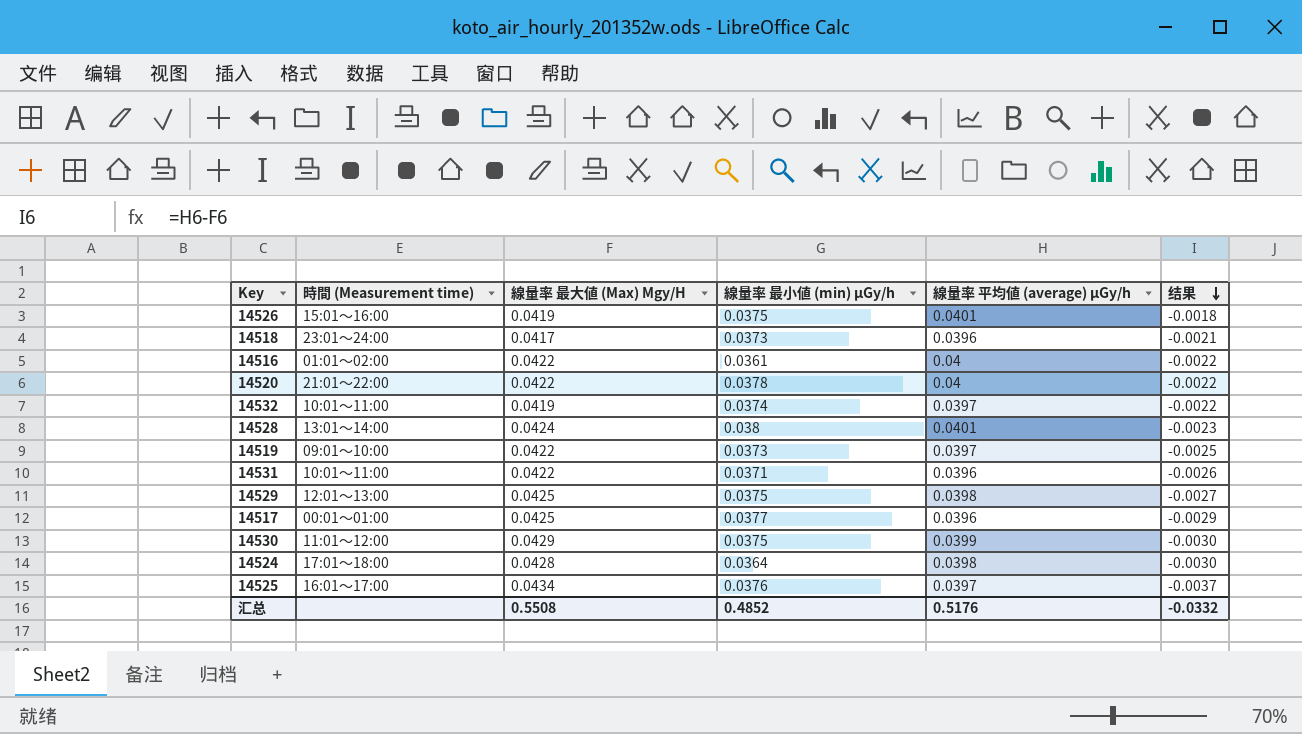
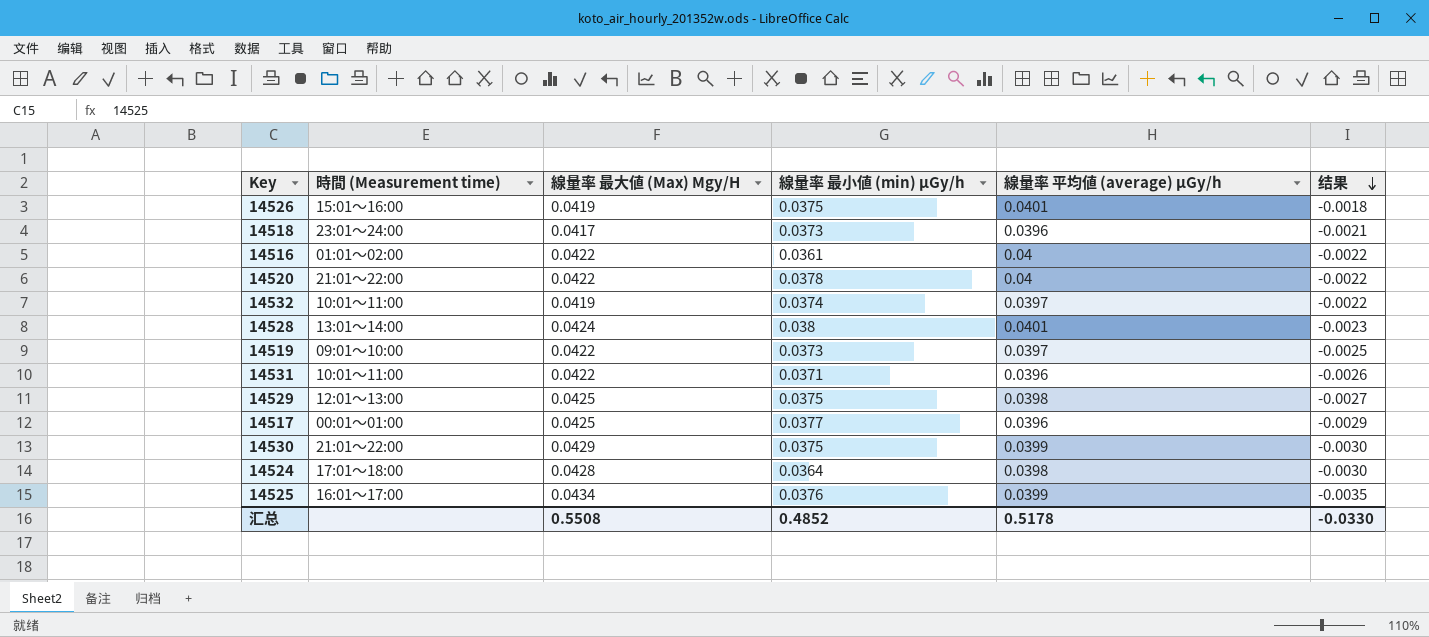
14530 | 時間 (Measurement time): 11:01～12:00 -> 21:01～22:00
14525 | 線量率 平均値 (average) μGy/h: 0.0397 -> 0.0399
14525 | 结果: -0.0037 -> -0.0035
汇总 | 線量率 平均値 (average) μGy/h: 0.5176 -> 0.5178
汇总 | 结果: -0.0332 -> -0.0330

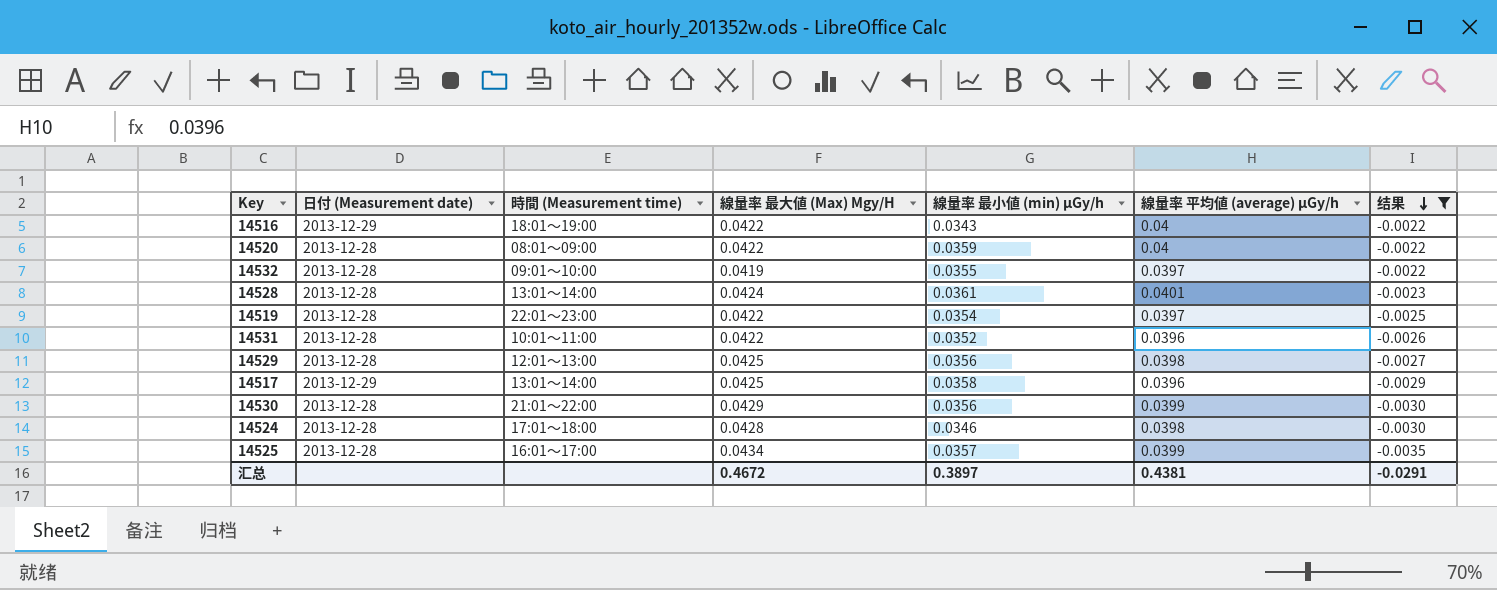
filter: none -> 结果 <= -0.0022
column 日付 (Measurement date) | position: none -> 2
14516 | 時間 (Measurement time): 01:01～02:00 -> 18:01～19:00
14516 | 線量率 最小値 (min) μGy/h: 0.0361 -> 0.0343
14520 | 時間 (Measurement time): 21:01～22:00 -> 08:01～09:00
14520 | 線量率 最小値 (min) μGy/h: 0.0378 -> 0.0359
14532 | 時間 (Measurement time): 10:01～11:00 -> 09:01～10:00
14532 | 線量率 最小値 (min) μGy/h: 0.0374 -> 0.0355
14528 | 線量率 最小値 (min) μGy/h: 0.038 -> 0.0361
14519 | 時間 (Measurement time): 09:01～10:00 -> 22:01～23:00
14519 | 線量率 最小値 (min) μGy/h: 0.0373 -> 0.0354
14531 | 線量率 最小値 (min) μGy/h: 0.0371 -> 0.0352
14529 | 線量率 最小値 (min) μGy/h: 0.0375 -> 0.0356
14517 | 時間 (Measurement time): 00:01～01:00 -> 13:01～14:00
14517 | 線量率 最小値 (min) μGy/h: 0.0377 -> 0.0358
14530 | 線量率 最小値 (min) μGy/h: 0.0375 -> 0.0356
14524 | 線量率 最小値 (min) μGy/h: 0.0364 -> 0.0346
14525 | 線量率 最小値 (min) μGy/h: 0.0376 -> 0.0357
汇总 | 線量率 最大値 (Max) Μgy/H: 0.5508 -> 0.4672
汇总 | 線量率 最小値 (min) μGy/h: 0.4852 -> 0.3897
汇总 | 線量率 平均値 (average) μGy/h: 0.5178 -> 0.4381
汇总 | 结果: -0.0330 -> -0.0291

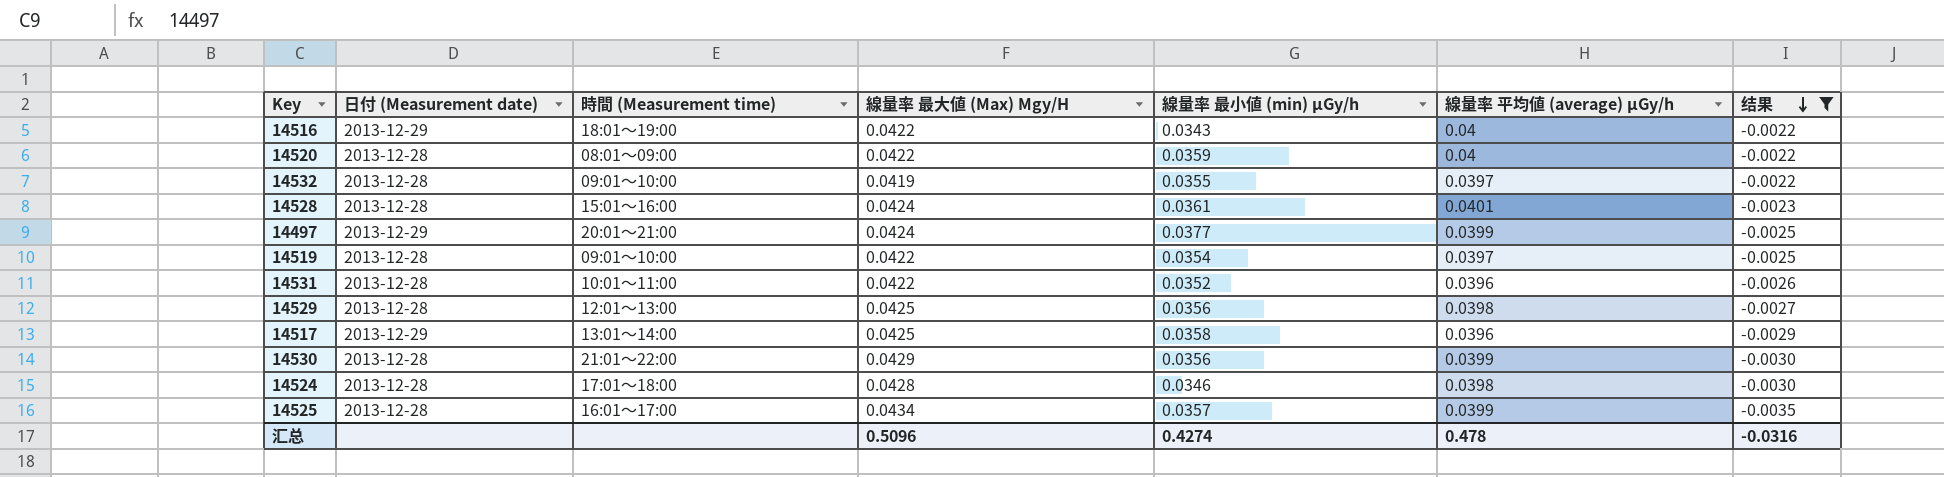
14528 | 時間 (Measurement time): 13:01～14:00 -> 15:01～16:00
row 14497: none -> 2013-12-29 | 20:01～21:00 | 0.0424 | 0.0377 | 0.0399 | -0.0025
14519 | 時間 (Measurement time): 22:01～23:00 -> 09:01～10:00
汇总 | 線量率 最大値 (Max) Μgy/H: 0.4672 -> 0.5096
汇总 | 線量率 最小値 (min) μGy/h: 0.3897 -> 0.4274
汇总 | 線量率 平均値 (average) μGy/h: 0.4381 -> 0.478
汇总 | 结果: -0.0291 -> -0.0316

